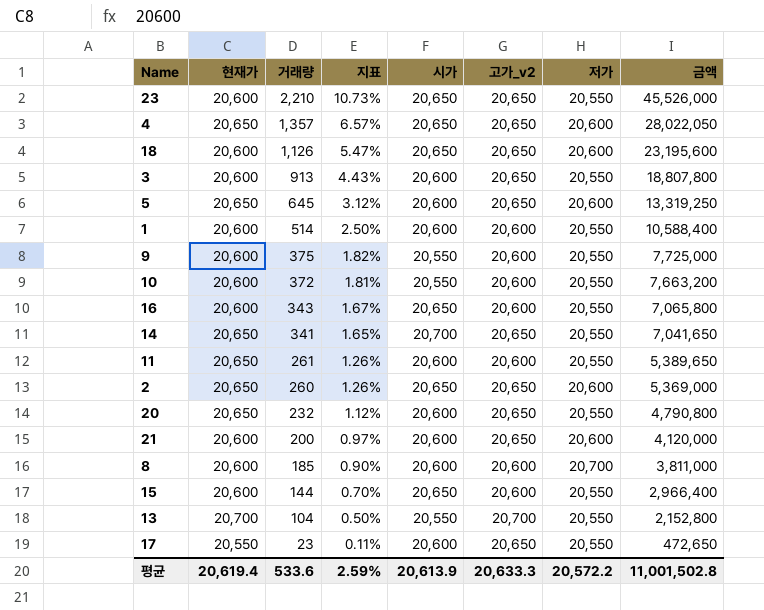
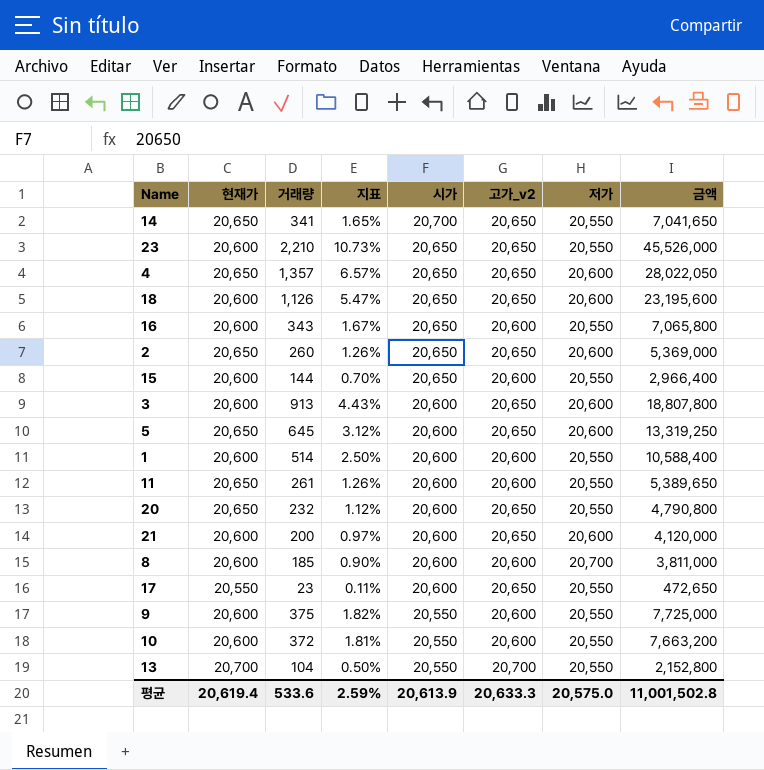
row order: 거래량 descending -> 시가 descending
3 | 저가: 20,550 -> 20,600
평균 | 저가: 20,572.2 -> 20,575.0

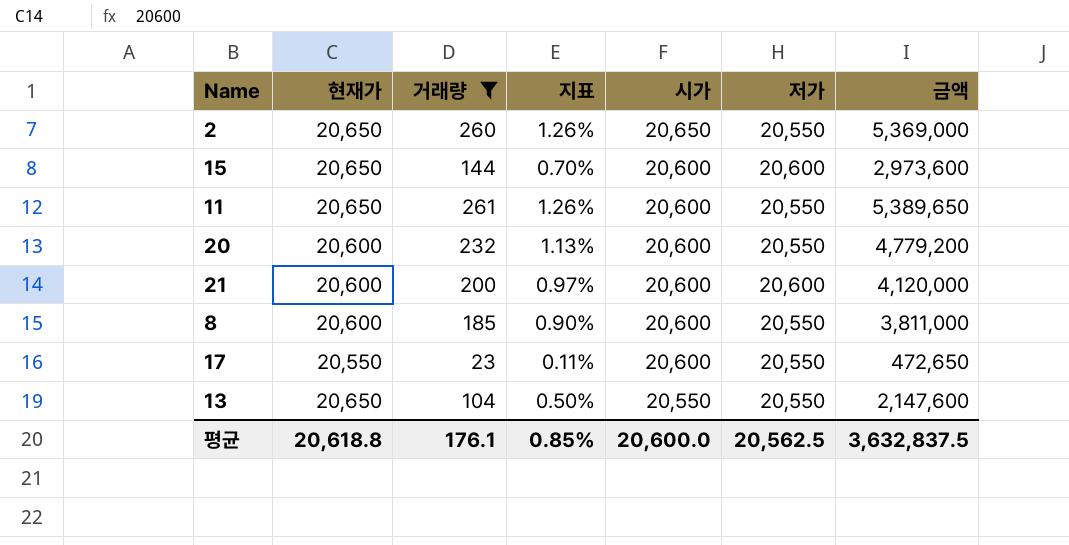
filter: none -> 거래량 <= 261
column 고가_v2 | position: 6 -> none
2 | 저가: 20,600 -> 20,550
15 | 현재가: 20,600 -> 20,650
15 | 시가: 20,650 -> 20,600
15 | 저가: 20,550 -> 20,600
15 | 금액: 2,966,400 -> 2,973,600
20 | 현재가: 20,650 -> 20,600
20 | 지표: 1.12% -> 1.13%
20 | 금액: 4,790,800 -> 4,779,200
8 | 저가: 20,700 -> 20,550
13 | 현재가: 20,700 -> 20,650
13 | 금액: 2,152,800 -> 2,147,600
평균 | 현재가: 20,619.4 -> 20,618.8
평균 | 거래량: 533.6 -> 176.1
평균 | 지표: 2.59% -> 0.85%
평균 | 시가: 20,613.9 -> 20,600.0
평균 | 저가: 20,575.0 -> 20,562.5
평균 | 금액: 11,001,502.8 -> 3,632,837.5

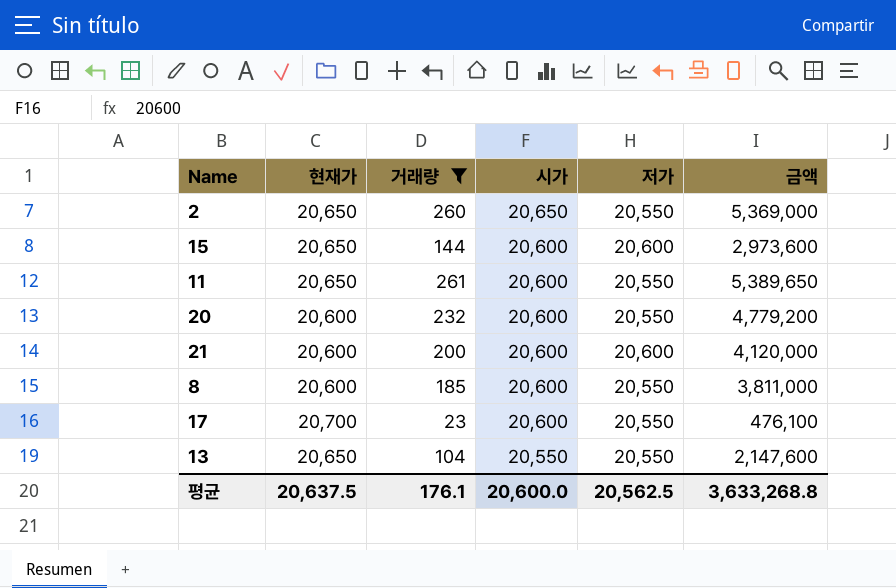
column 지표 | formula: [거래량] / [현재가] -> none
17 | 현재가: 20,550 -> 20,700
17 | 금액: 472,650 -> 476,100
평균 | 현재가: 20,618.8 -> 20,637.5
평균 | 금액: 3,632,837.5 -> 3,633,268.8

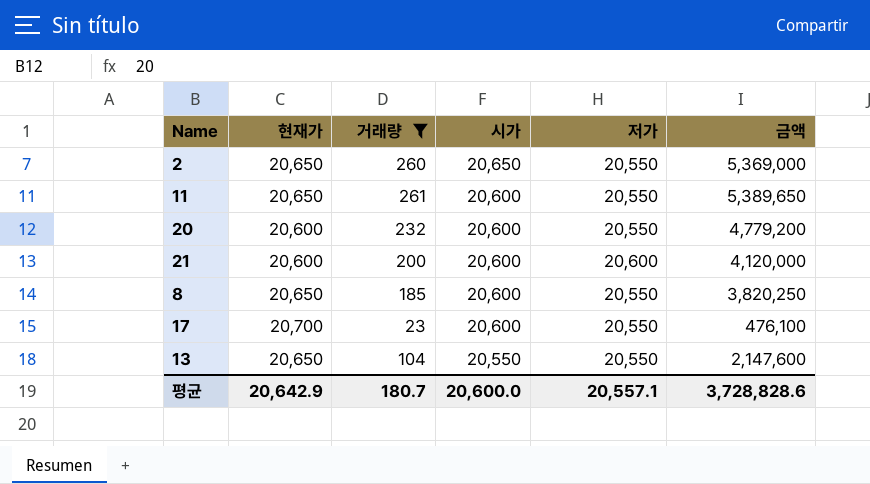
row 15: 20,650 | 144 | 20,600 | 20,600 | 2,973,600 -> none
8 | 현재가: 20,600 -> 20,650
8 | 금액: 3,811,000 -> 3,820,250
평균 | 현재가: 20,637.5 -> 20,642.9
평균 | 거래량: 176.1 -> 180.7
평균 | 저가: 20,562.5 -> 20,557.1
평균 | 금액: 3,633,268.8 -> 3,728,828.6

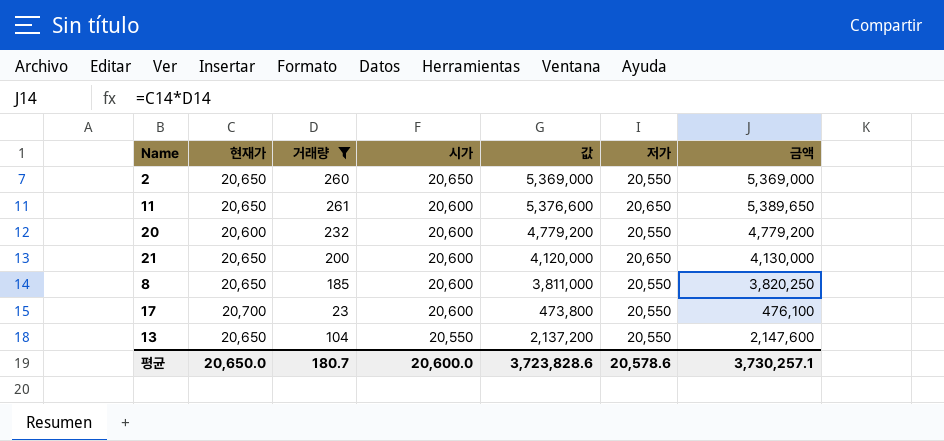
column 값 | formula: none -> [거래량] * [시가]
11 | 저가: 20,550 -> 20,650
21 | 현재가: 20,600 -> 20,650
21 | 저가: 20,600 -> 20,650
21 | 금액: 4,120,000 -> 4,130,000
평균 | 현재가: 20,642.9 -> 20,650.0
평균 | 저가: 20,557.1 -> 20,578.6
평균 | 금액: 3,728,828.6 -> 3,730,257.1

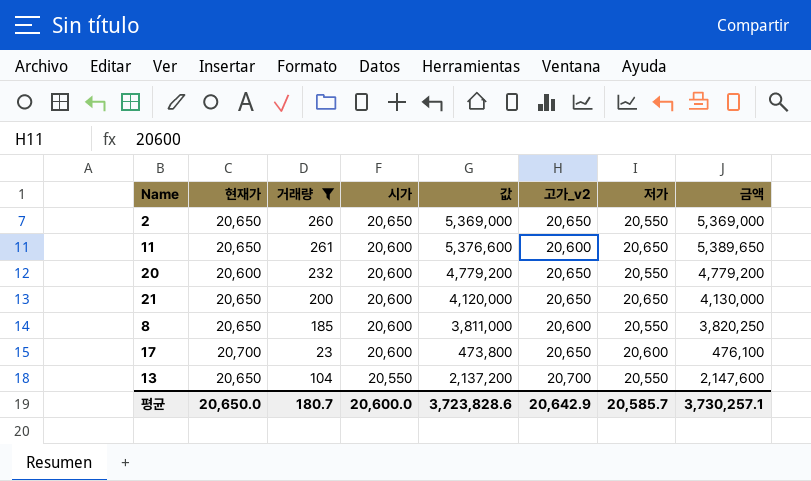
column 고가_v2 | position: none -> 6
17 | 저가: 20,550 -> 20,600
평균 | 저가: 20,578.6 -> 20,585.7

